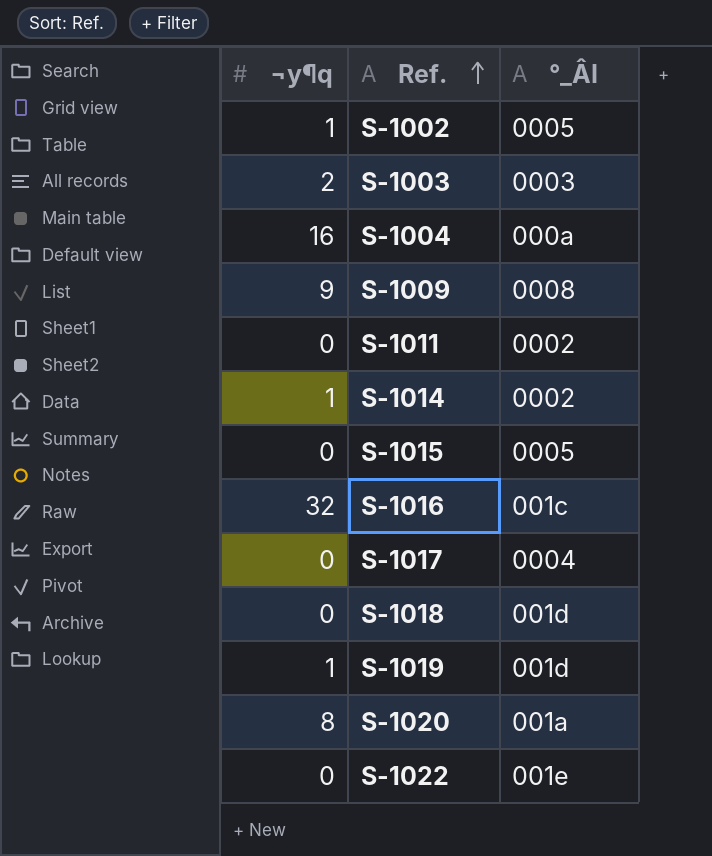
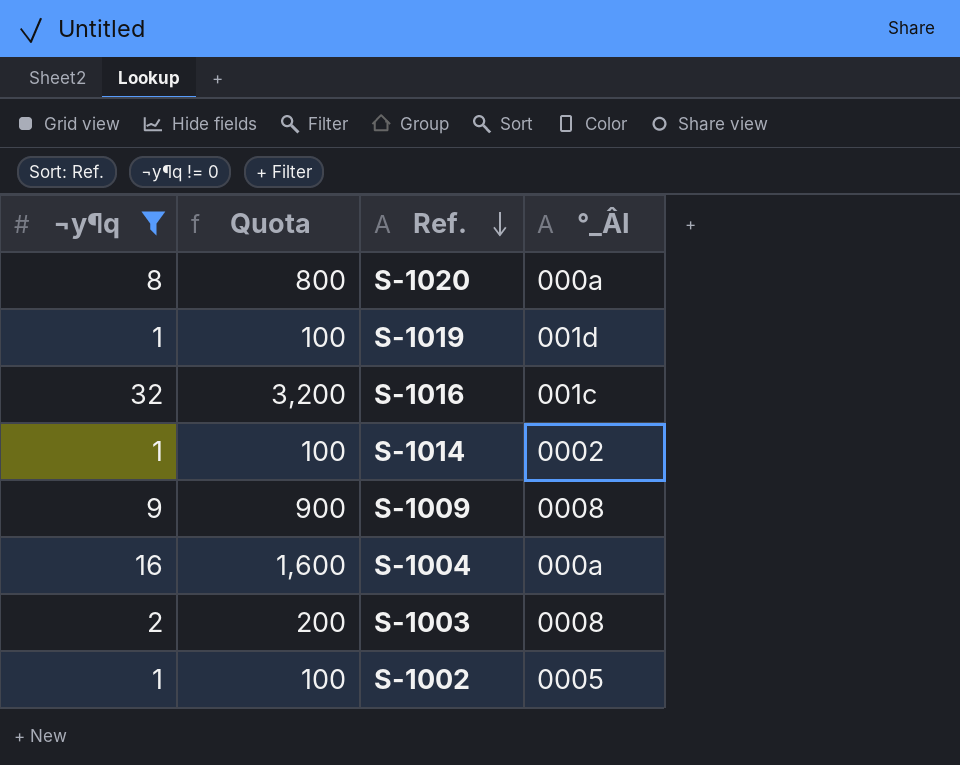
filter: none -> ¬y¶q != 0
row order: Ref. ascending -> Ref. descending
column Quota | formula: none -> [¬y¶q] * 100
S-1020 | °_ÂI: 001a -> 000a
S-1003 | °_ÂI: 0003 -> 0008

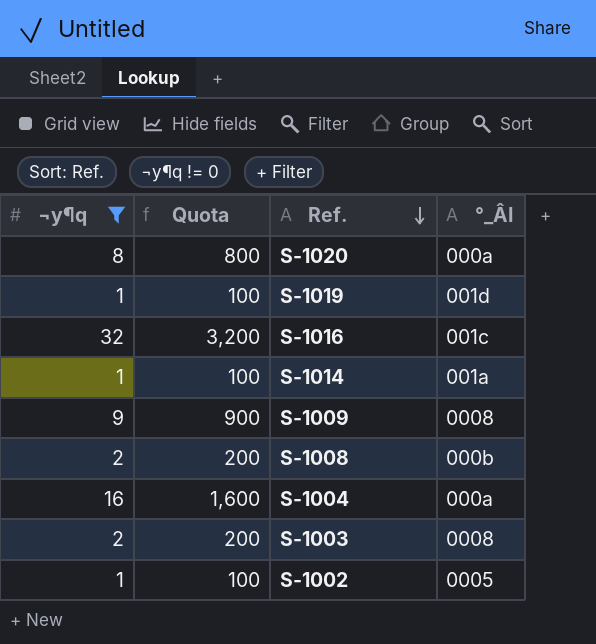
S-1014 | °_ÂI: 0002 -> 001a
row S-1008: none -> 2 | 200 | 000b

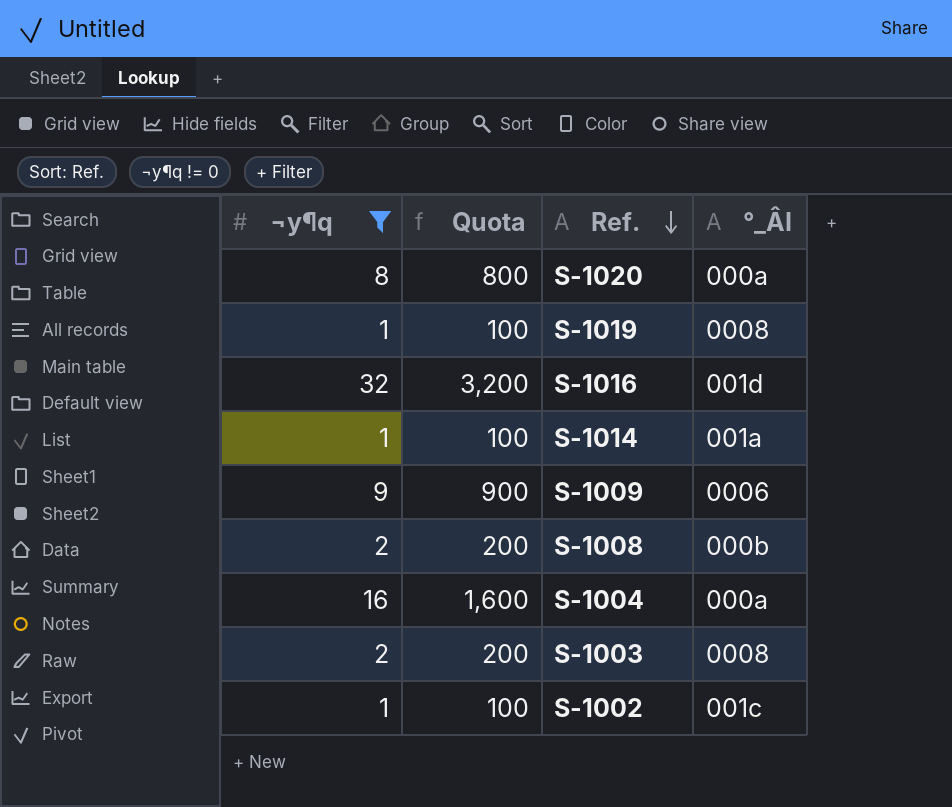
S-1019 | °_ÂI: 001d -> 0008
S-1016 | °_ÂI: 001c -> 001d
S-1009 | °_ÂI: 0008 -> 0006
S-1002 | °_ÂI: 0005 -> 001c

